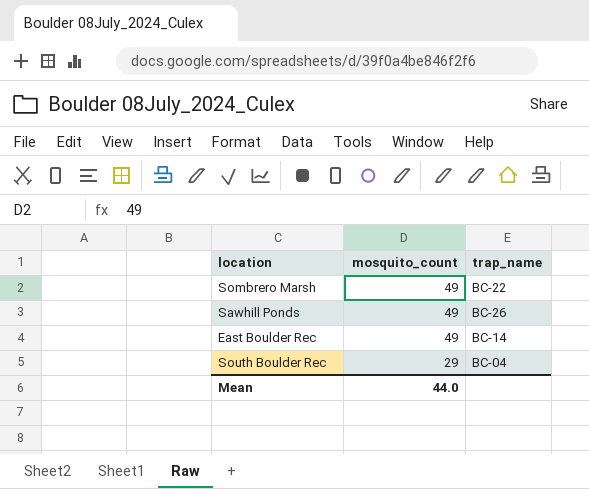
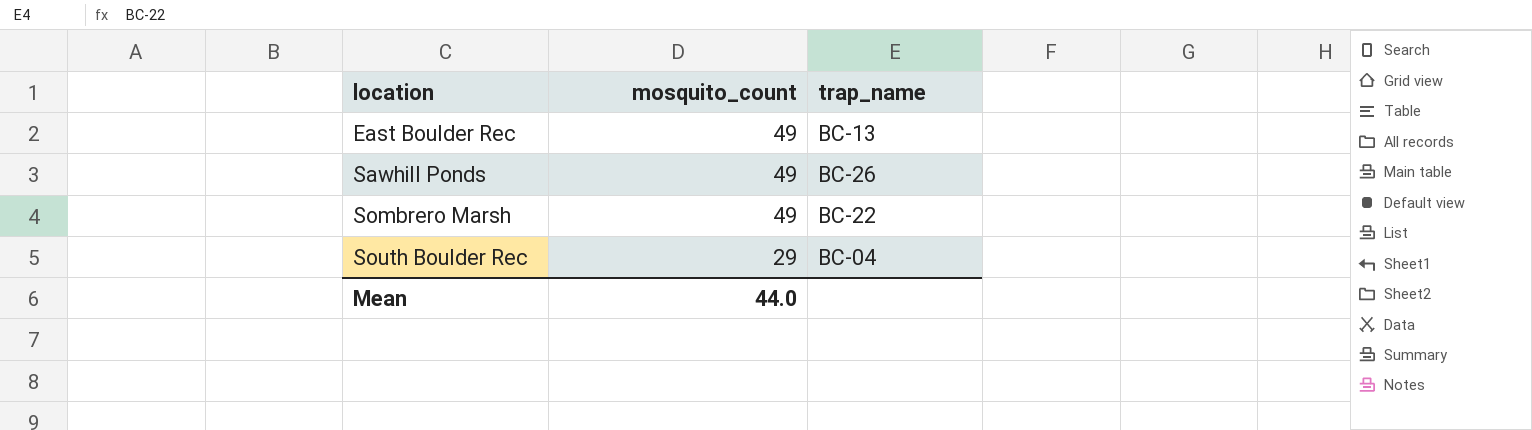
row order: mosquito_count descending -> location ascending
East Boulder Rec | trap_name: BC-14 -> BC-13

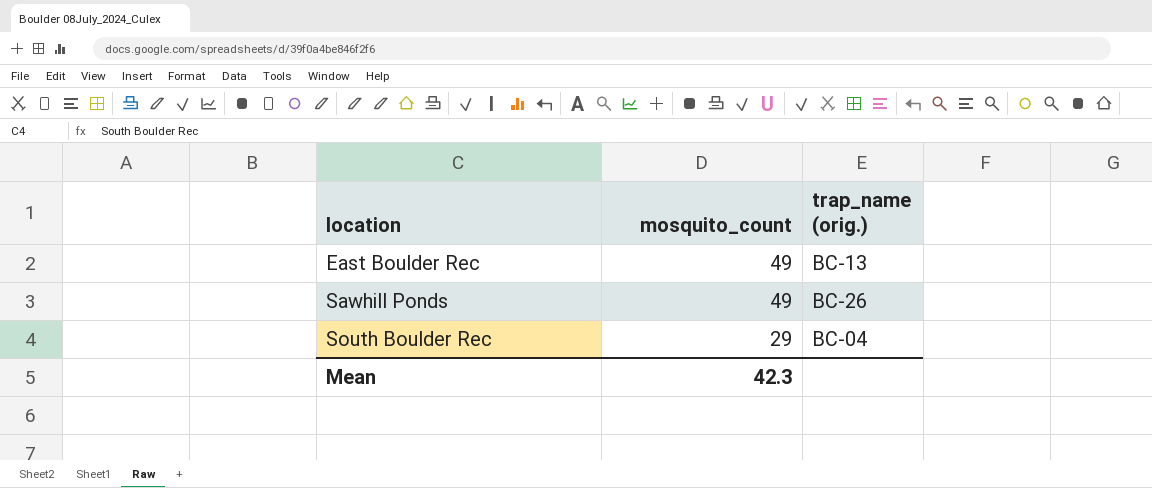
column name: trap_name -> trap_name (orig.)
row Sombrero Marsh: 49 | BC-22 -> none
Mean | mosquito_count: 44.0 -> 42.3

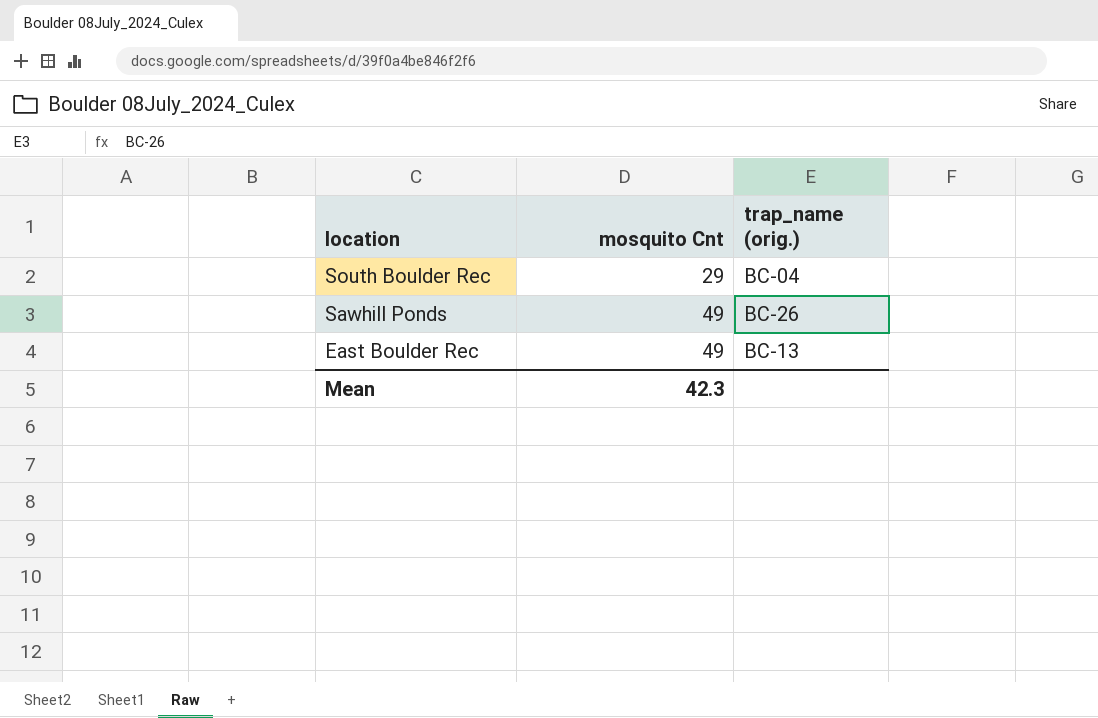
row order: location ascending -> location descending
column name: mosquito_count -> mosquito Cnt

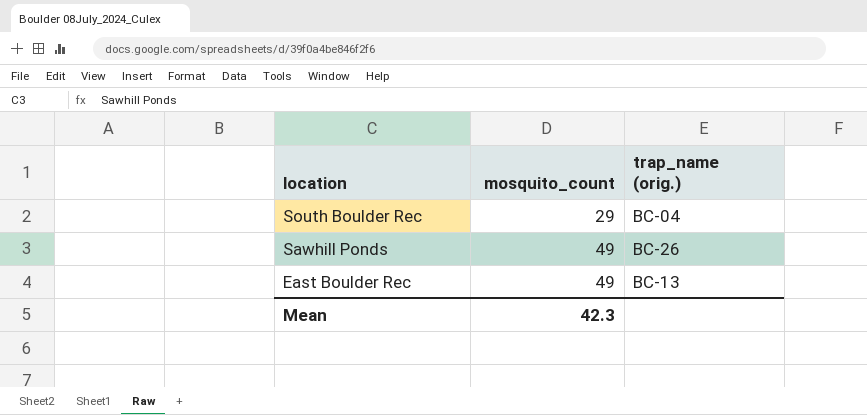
column name: mosquito Cnt -> mosquito_count

